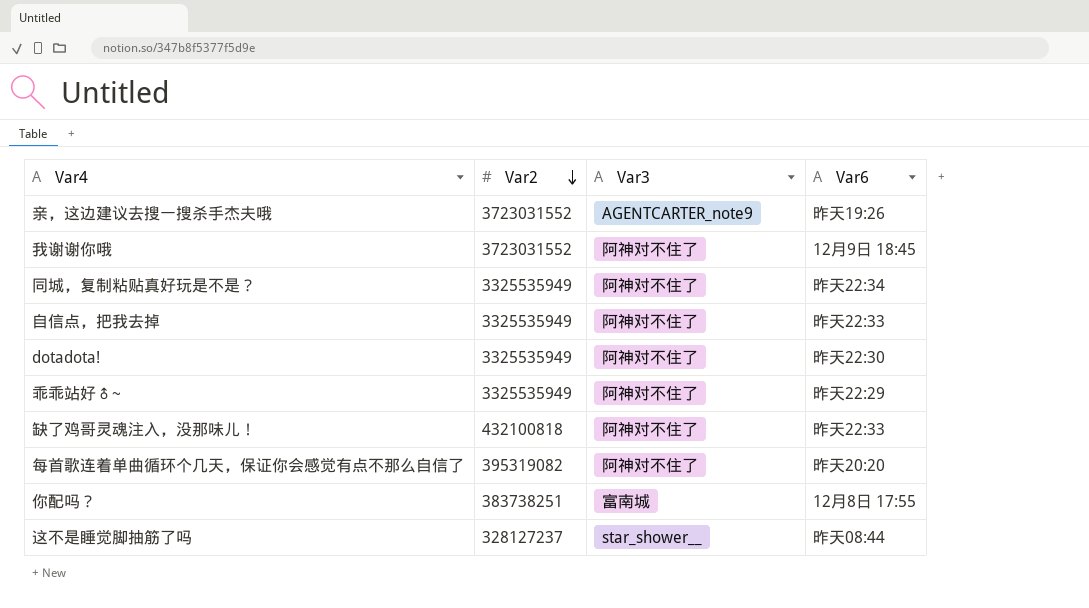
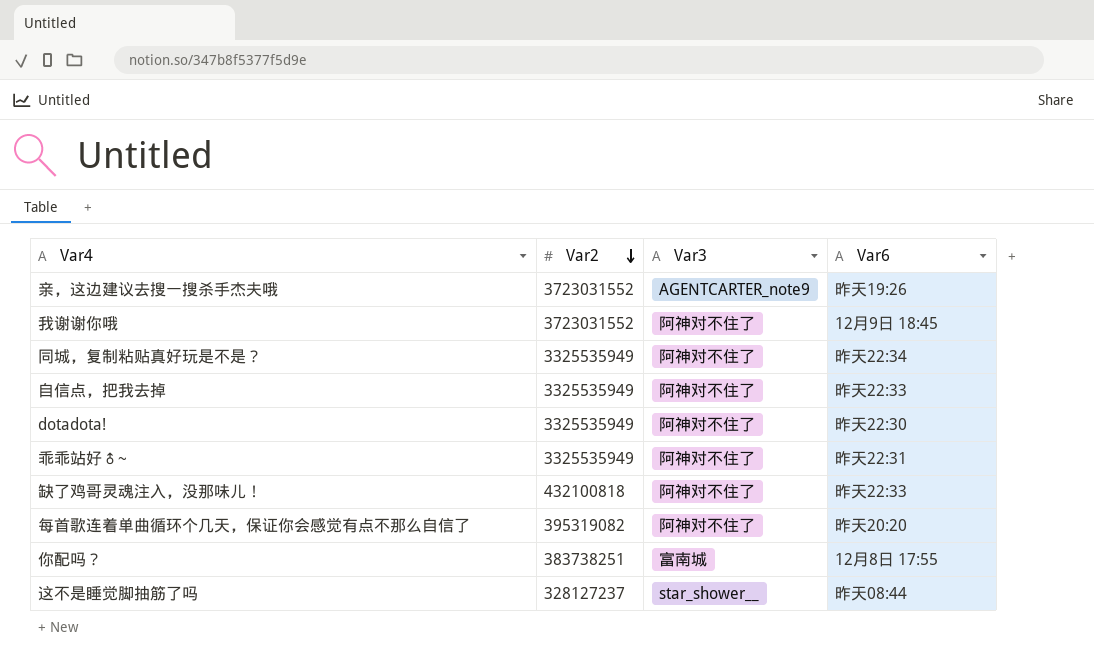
乖乖站好♂~ | Var6: 昨天22:29 -> 昨天22:31

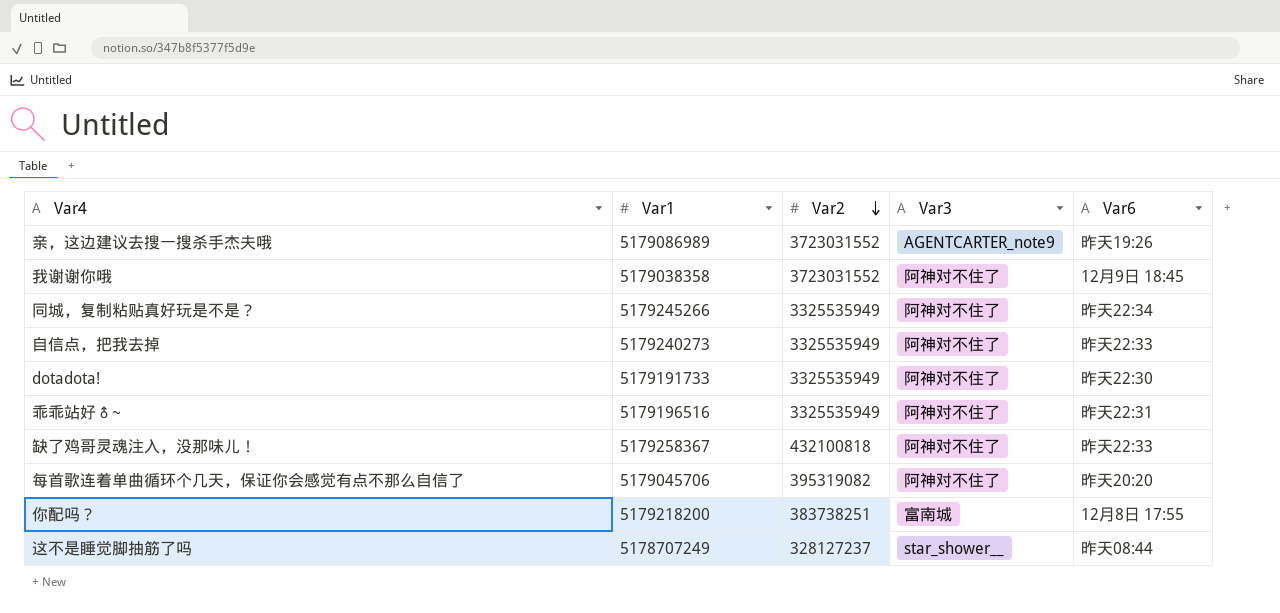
column Var1 | position: none -> 2

